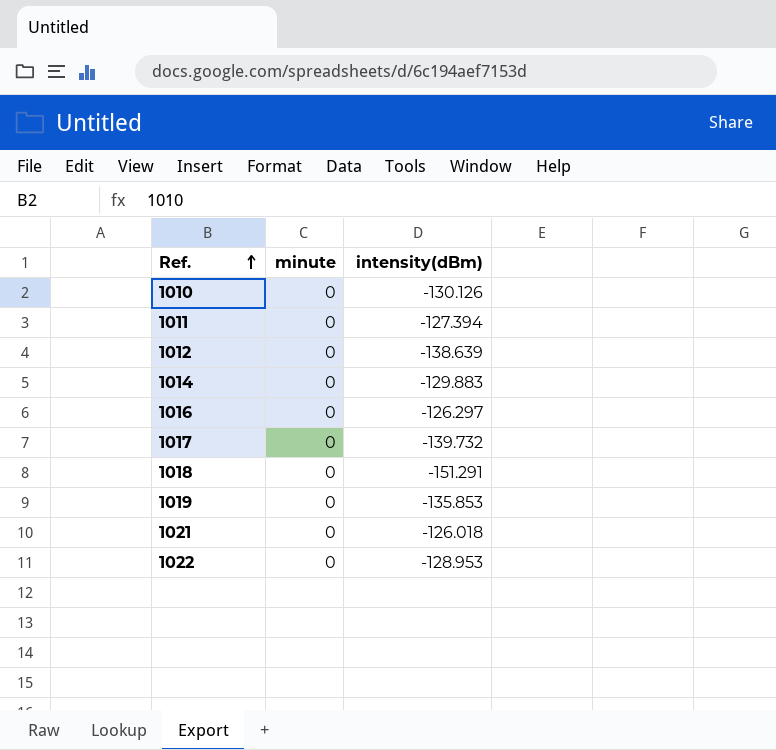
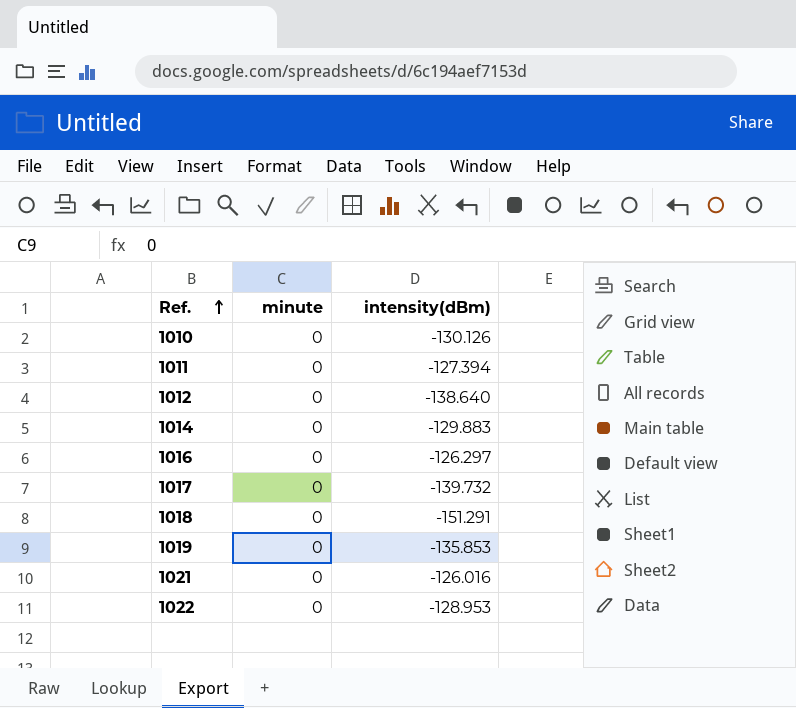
1012 | intensity(dBm): -138.639 -> -138.640
1021 | intensity(dBm): -126.018 -> -126.016

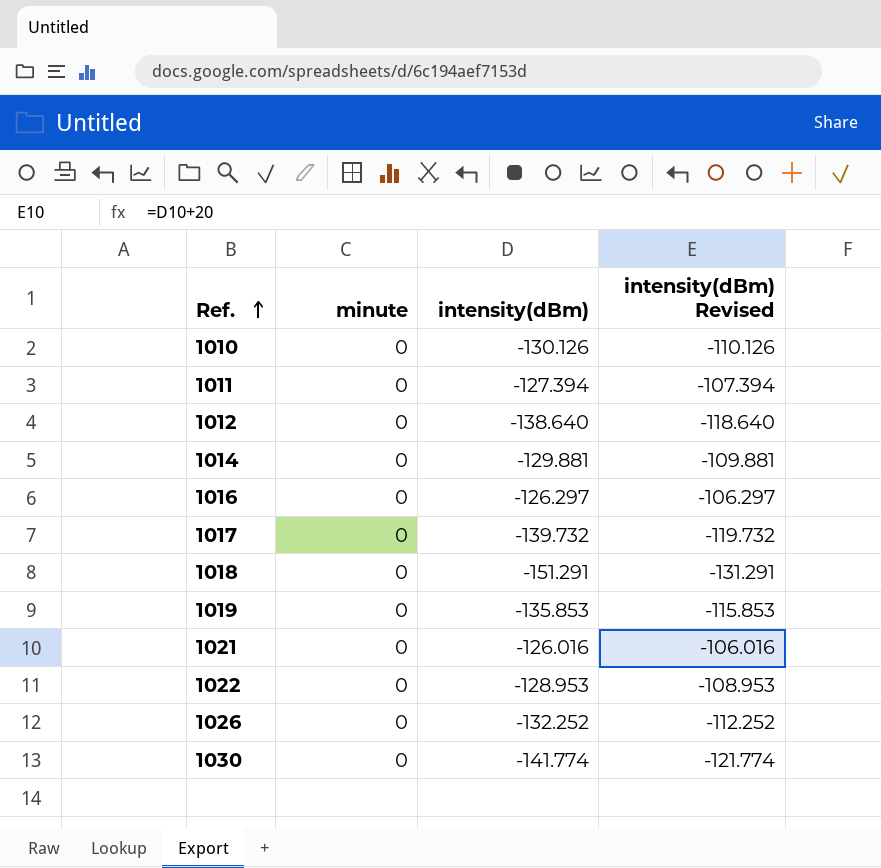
column intensity(dBm) Revised | formula: none -> [intensity(dBm)] + 20
1014 | intensity(dBm): -129.883 -> -129.881
row 1026: none -> 0 | -132.252 | -112.252
row 1030: none -> 0 | -141.774 | -121.774

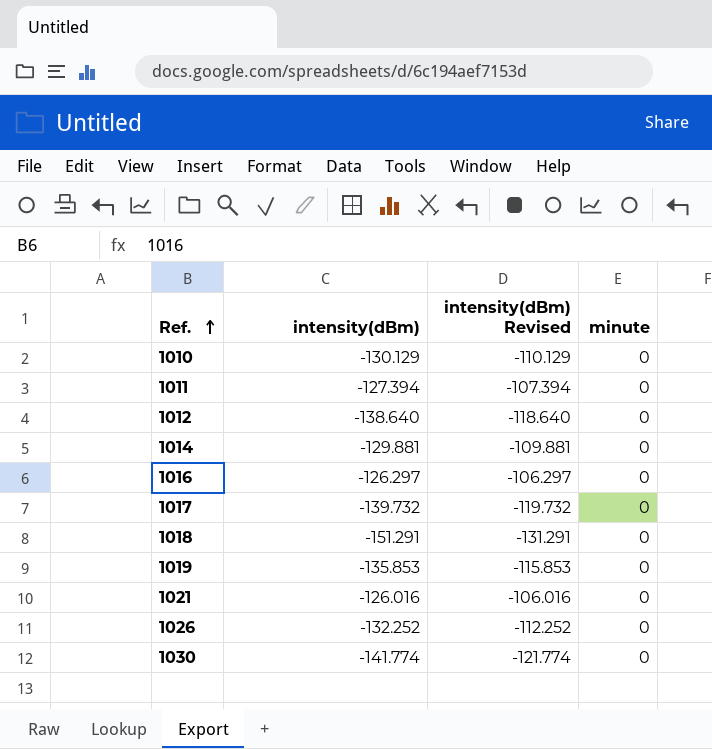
column minute | position: 2 -> 4
row 1022: 0 | -128.953 | -108.953 -> none
1010 | intensity(dBm): -130.126 -> -130.129
1010 | intensity(dBm) Revised: -110.126 -> -110.129

